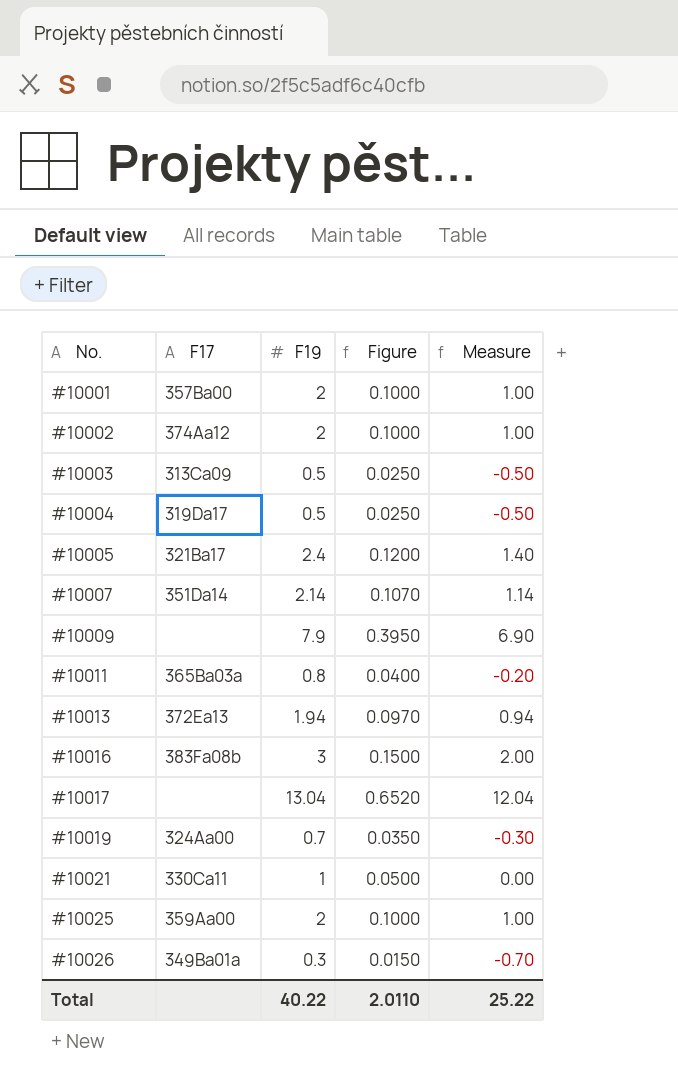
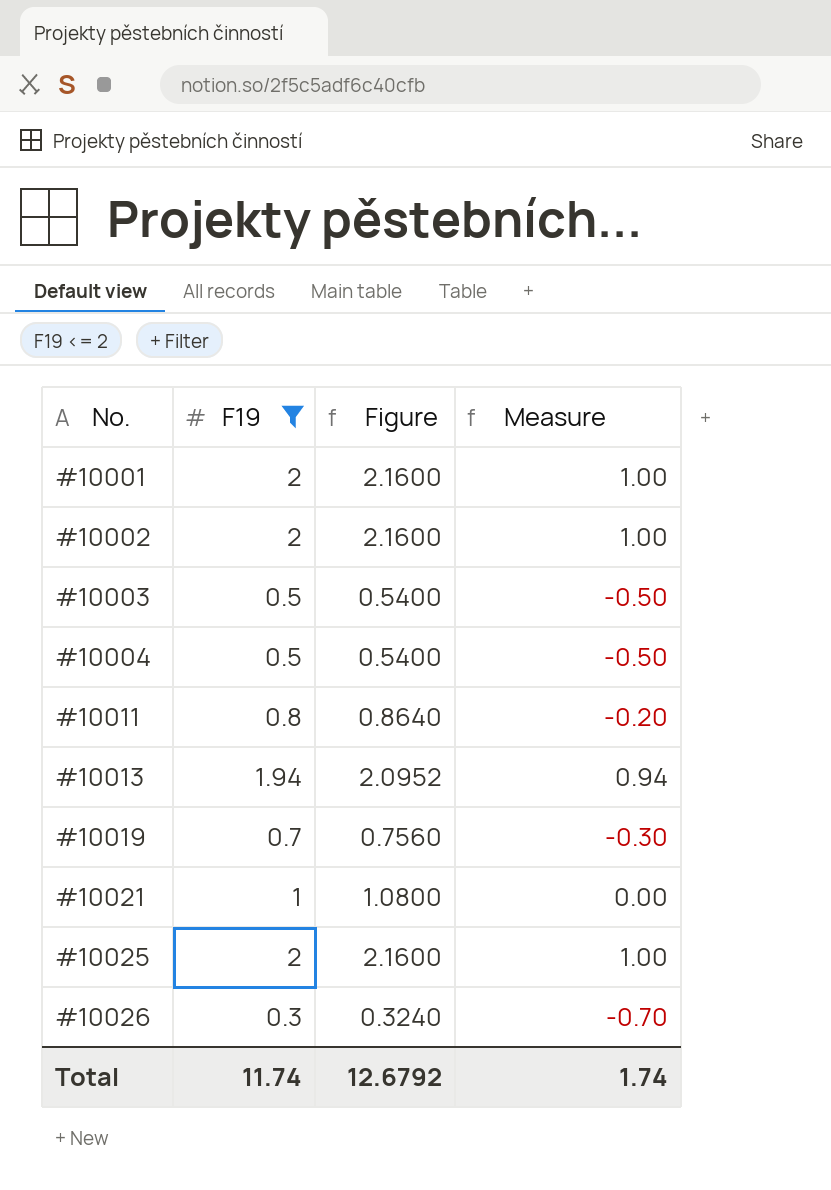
filter: none -> F19 <= 2
column F17 | position: 2 -> none
column Figure | formula: [F19] * 0.05 -> [F19] * 1.08
Total | F19: 40.22 -> 11.74
Total | Figure: 2.0110 -> 12.6792
Total | Measure: 25.22 -> 1.74

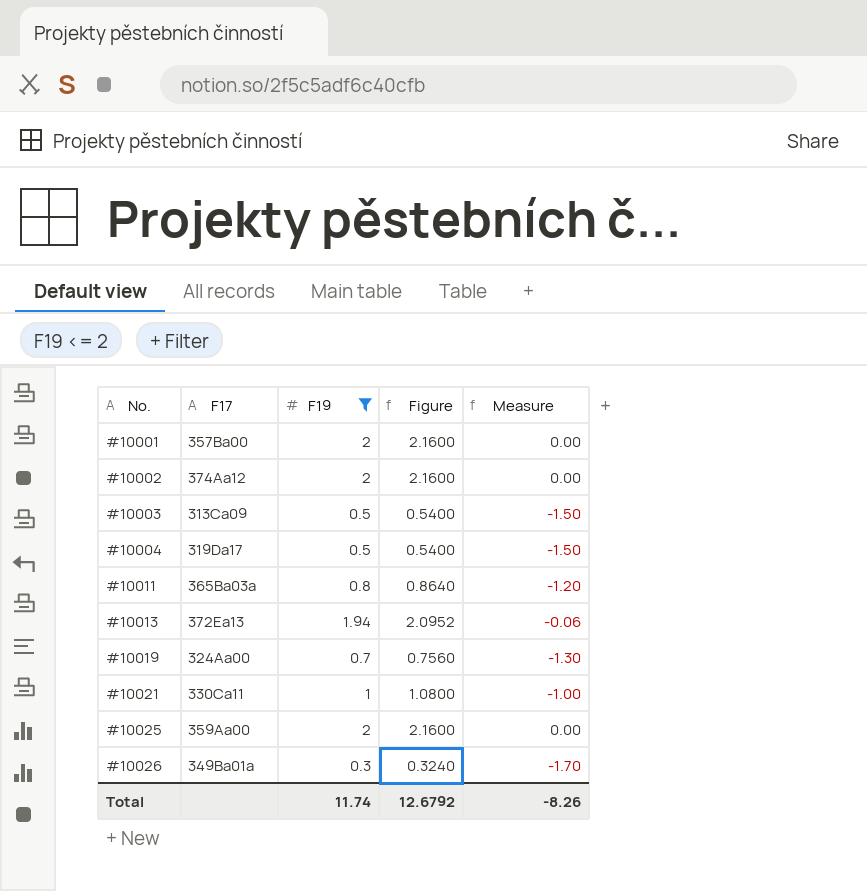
column F17 | position: none -> 2
column Measure | formula: [F19] - 1 -> [F19] - 2
Total | Measure: 1.74 -> -8.26

